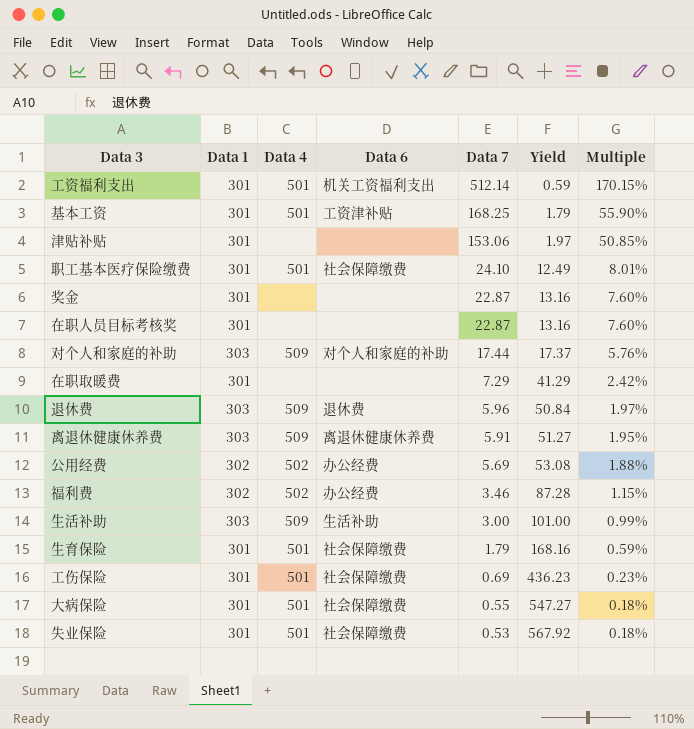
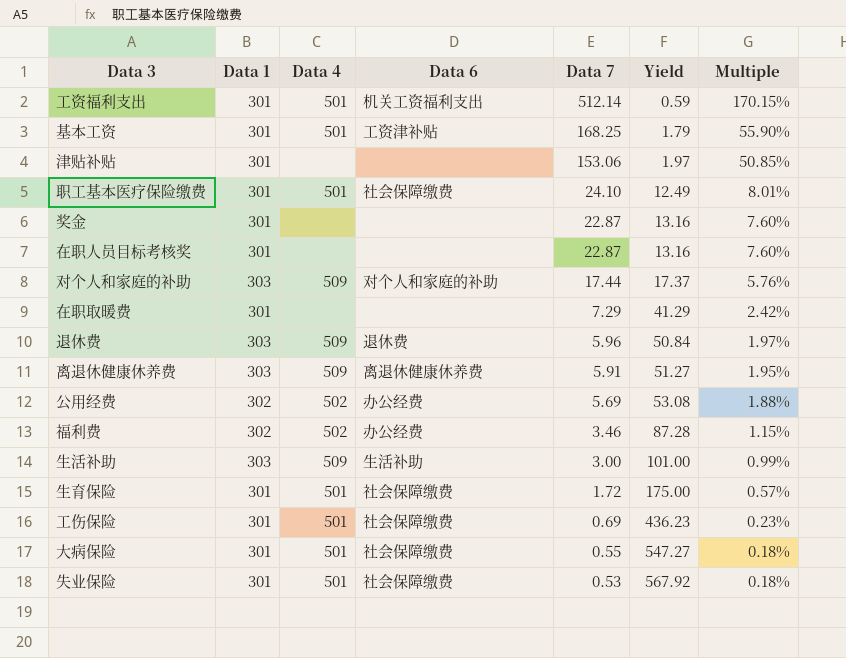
生育保险 | Data 7: 1.79 -> 1.72
生育保险 | Yield: 168.16 -> 175.00
生育保险 | Multiple: 0.59% -> 0.57%

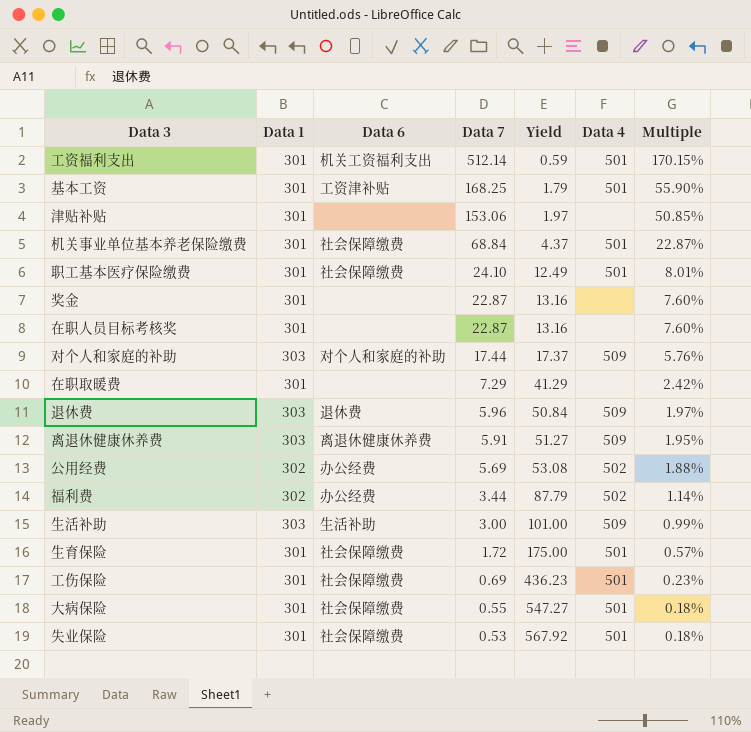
column Data 4 | position: 3 -> 6
row 机关事业单位基本养老保险缴费: none -> 301 | 社会保障缴费 | 68.84 | 4.37 | 501 | 22.87%
福利费 | Data 7: 3.46 -> 3.44
福利费 | Yield: 87.28 -> 87.79
福利费 | Multiple: 1.15% -> 1.14%

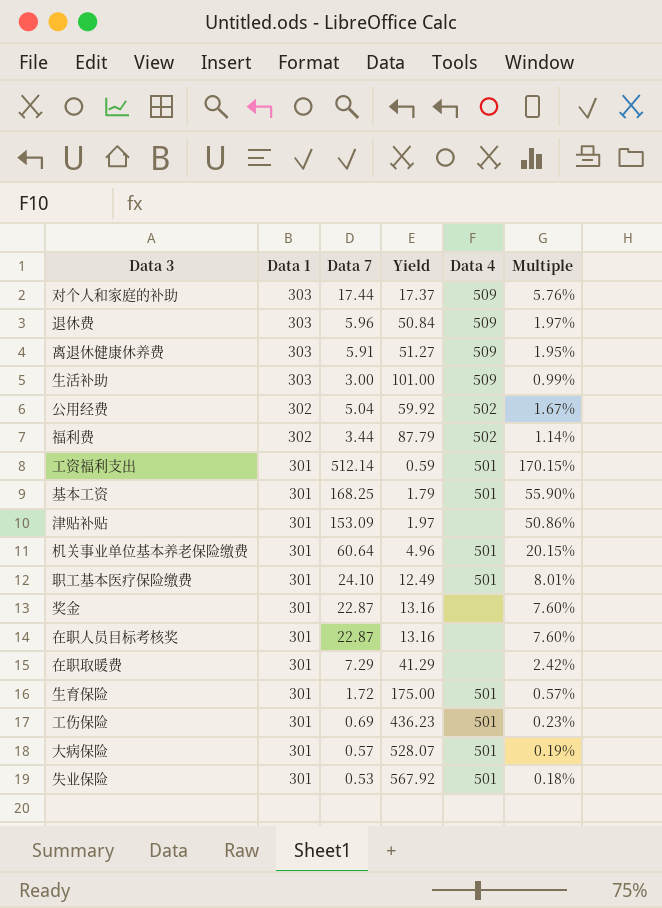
row order: Data 7 descending -> Data 1 descending
column Data 6 | position: 3 -> none
公用经费 | Data 7: 5.69 -> 5.04
公用经费 | Yield: 53.08 -> 59.92
公用经费 | Multiple: 1.88% -> 1.67%
津贴补贴 | Data 7: 153.06 -> 153.09
津贴补贴 | Multiple: 50.85% -> 50.86%
机关事业单位基本养老保险缴费 | Data 7: 68.84 -> 60.64
机关事业单位基本养老保险缴费 | Yield: 4.37 -> 4.96
机关事业单位基本养老保险缴费 | Multiple: 22.87% -> 20.15%
大病保险 | Data 7: 0.55 -> 0.57
大病保险 | Yield: 547.27 -> 528.07
大病保险 | Multiple: 0.18% -> 0.19%

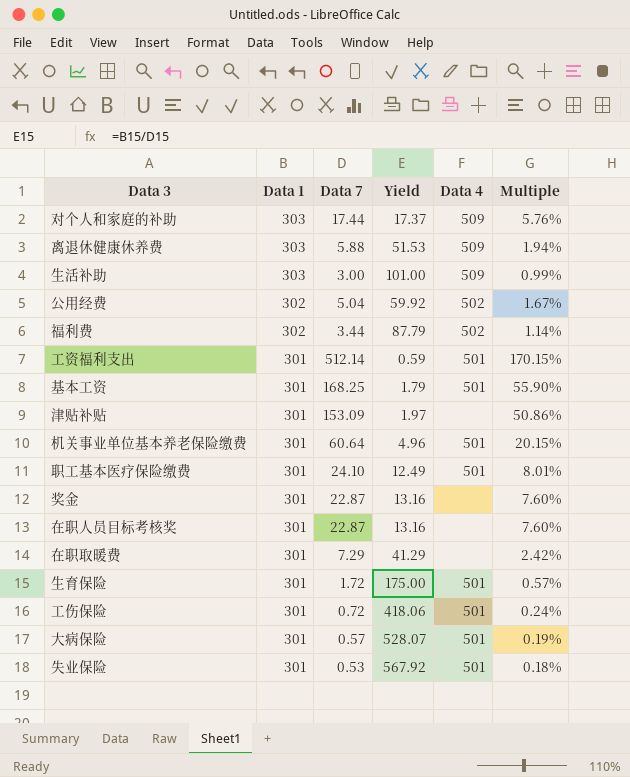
row 退休费: 303 | 5.96 | 50.84 | 509 | 1.97% -> none
离退休健康休养费 | Data 7: 5.91 -> 5.88
离退休健康休养费 | Yield: 51.27 -> 51.53
离退休健康休养费 | Multiple: 1.95% -> 1.94%
工伤保险 | Data 7: 0.69 -> 0.72
工伤保险 | Yield: 436.23 -> 418.06
工伤保险 | Multiple: 0.23% -> 0.24%

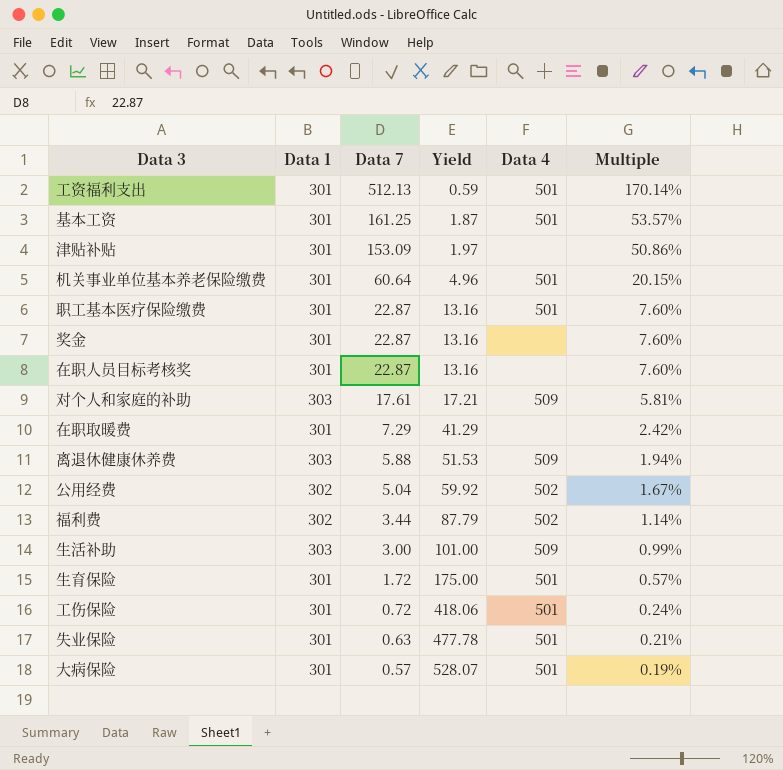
row order: Data 1 descending -> Data 7 descending
工资福利支出 | Data 7: 512.14 -> 512.13
工资福利支出 | Multiple: 170.15% -> 170.14%
基本工资 | Data 7: 168.25 -> 161.25
基本工资 | Yield: 1.79 -> 1.87
基本工资 | Multiple: 55.90% -> 53.57%
职工基本医疗保险缴费 | Data 7: 24.10 -> 22.87
职工基本医疗保险缴费 | Yield: 12.49 -> 13.16
职工基本医疗保险缴费 | Multiple: 8.01% -> 7.60%
对个人和家庭的补助 | Data 7: 17.44 -> 17.61
对个人和家庭的补助 | Yield: 17.37 -> 17.21
对个人和家庭的补助 | Multiple: 5.76% -> 5.81%
失业保险 | Data 7: 0.53 -> 0.63
失业保险 | Yield: 567.92 -> 477.78
失业保险 | Multiple: 0.18% -> 0.21%

